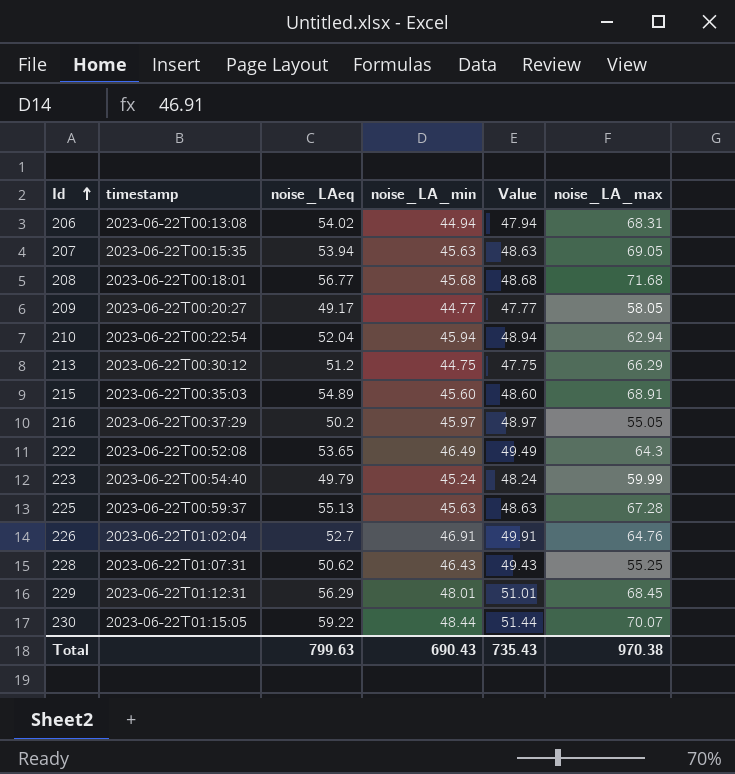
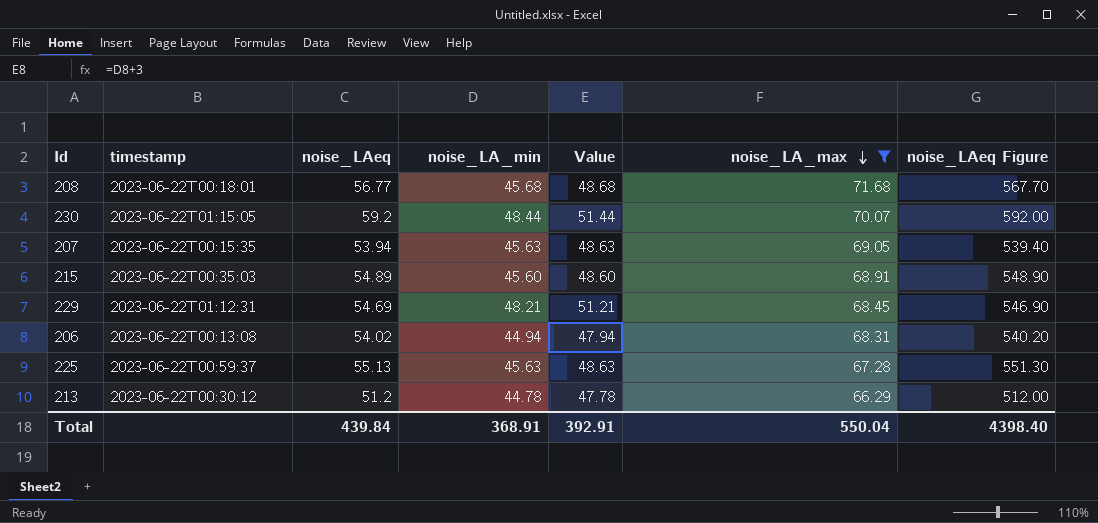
filter: none -> noise_LA_max >= 66.29
row order: Id ascending -> noise_LA_max descending
column noise_LAeq Figure | formula: none -> [noise_LAeq] * 10
230 | noise_LAeq: 59.22 -> 59.2
229 | noise_LAeq: 56.29 -> 54.69
229 | noise_LA_min: 48.01 -> 48.21
229 | Value: 51.01 -> 51.21
213 | noise_LA_min: 44.75 -> 44.78
213 | Value: 47.75 -> 47.78
Total | noise_LAeq: 799.63 -> 439.84
Total | noise_LA_min: 690.43 -> 368.91
Total | Value: 735.43 -> 392.91
Total | noise_LA_max: 970.38 -> 550.04

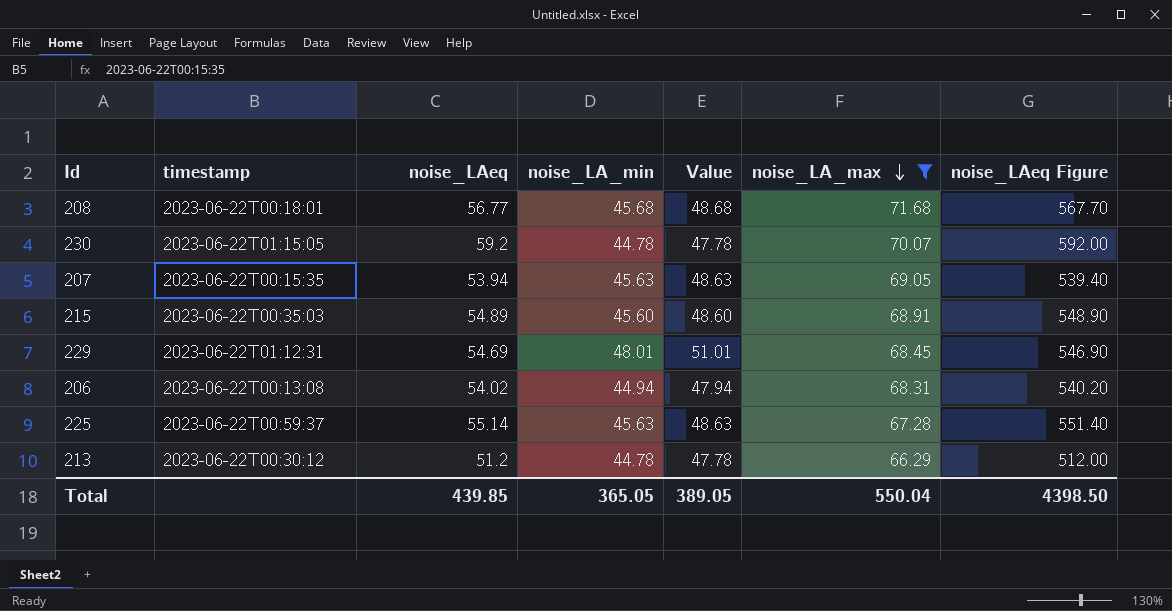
230 | noise_LA_min: 48.44 -> 44.78
230 | Value: 51.44 -> 47.78
229 | noise_LA_min: 48.21 -> 48.01
229 | Value: 51.21 -> 51.01
225 | noise_LAeq: 55.13 -> 55.14
225 | noise_LAeq Figure: 551.30 -> 551.40
Total | noise_LAeq: 439.84 -> 439.85
Total | noise_LA_min: 368.91 -> 365.05
Total | Value: 392.91 -> 389.05
Total | noise_LAeq Figure: 4398.40 -> 4398.50

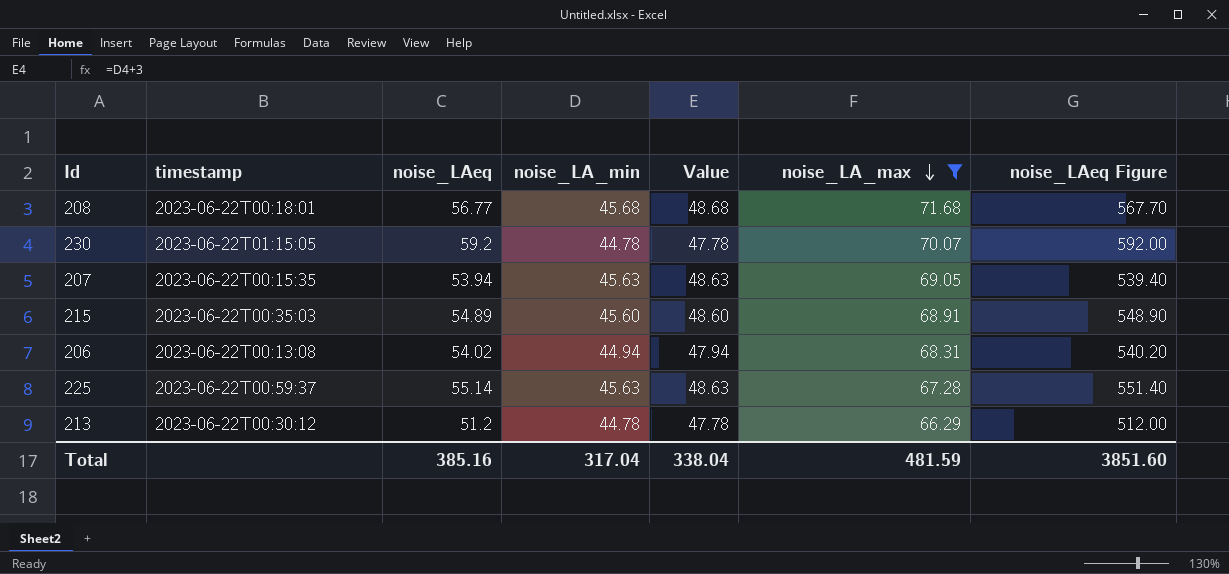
row 229: 2023-06-22T01:12:31 | 54.69 | 48.01 | 51.01 | 68.45 | 546.90 -> none
Total | noise_LAeq: 439.85 -> 385.16
Total | noise_LA_min: 365.05 -> 317.04
Total | Value: 389.05 -> 338.04
Total | noise_LA_max: 550.04 -> 481.59
Total | noise_LAeq Figure: 4398.50 -> 3851.60

